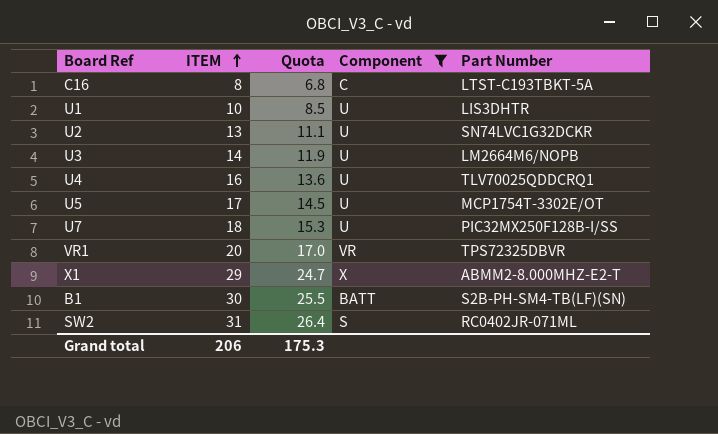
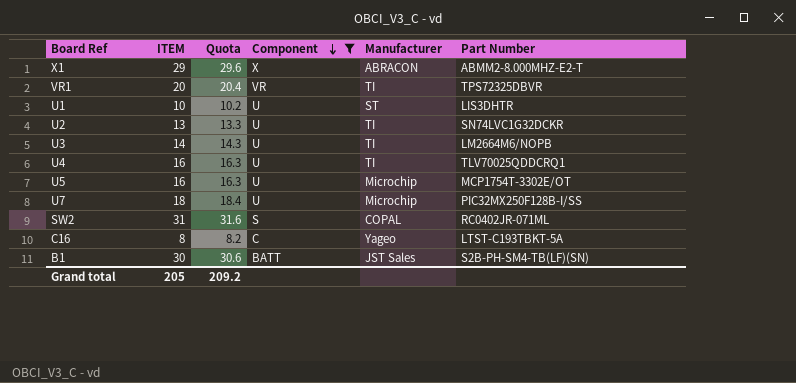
row order: ITEM ascending -> Component descending
column Quota | formula: [ITEM] * 0.85 -> [ITEM] * 1.02
column Manufacturer | position: none -> 5
U5 | ITEM: 17 -> 16
Grand total | ITEM: 206 -> 205
Grand total | Quota: 175.3 -> 209.2

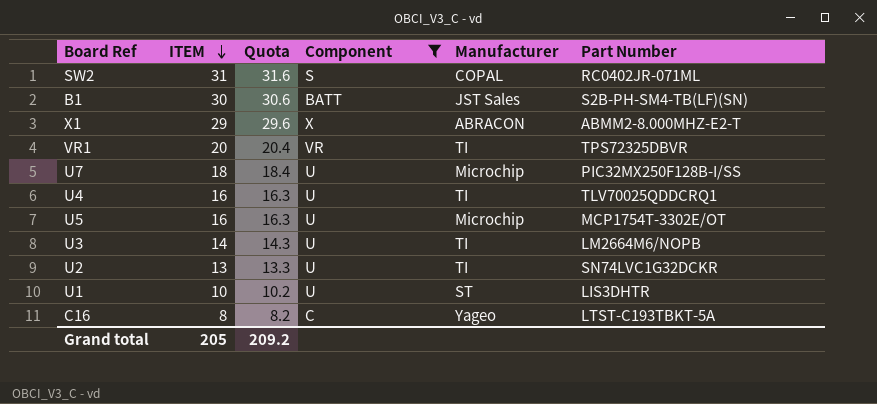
row order: Component descending -> ITEM descending

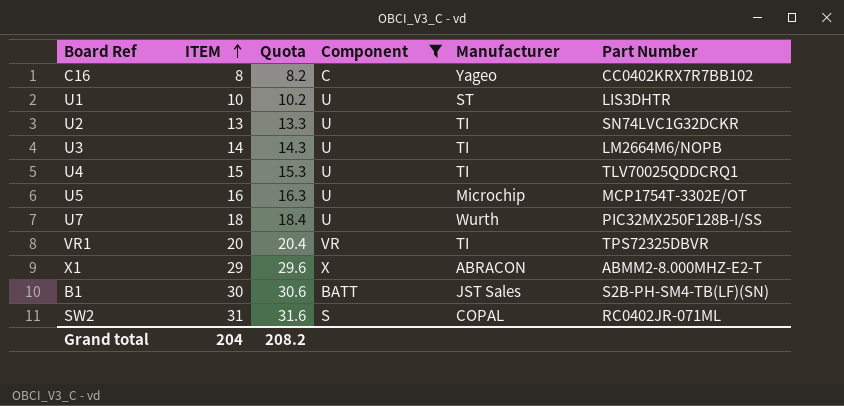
row order: ITEM descending -> ITEM ascending
C16 | Part Number: LTST-C193TBKT-5A -> CC0402KRX7R7BB102
U4 | ITEM: 16 -> 15
U4 | Quota: 16.3 -> 15.3
U7 | Manufacturer: Microchip -> Wurth
Grand total | ITEM: 205 -> 204
Grand total | Quota: 209.2 -> 208.2

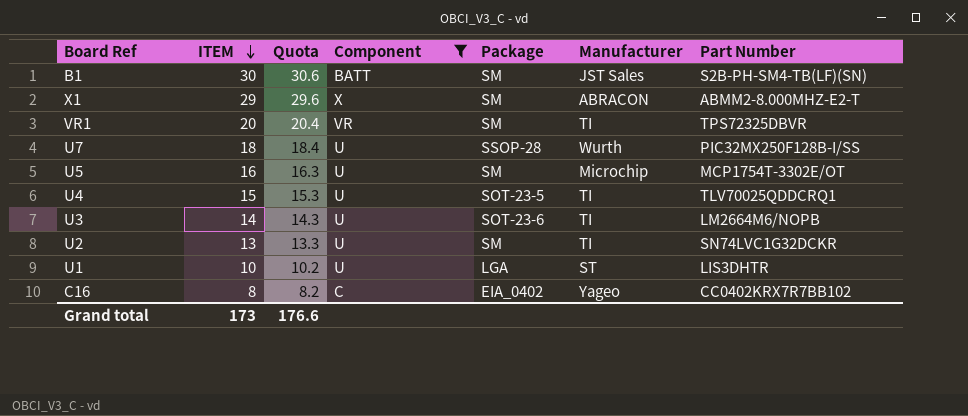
row order: ITEM ascending -> ITEM descending
column Package | position: none -> 5
row SW2: 31 | 31.6 | S | COPAL | RC0402JR-071ML -> none
Grand total | ITEM: 204 -> 173
Grand total | Quota: 208.2 -> 176.6

